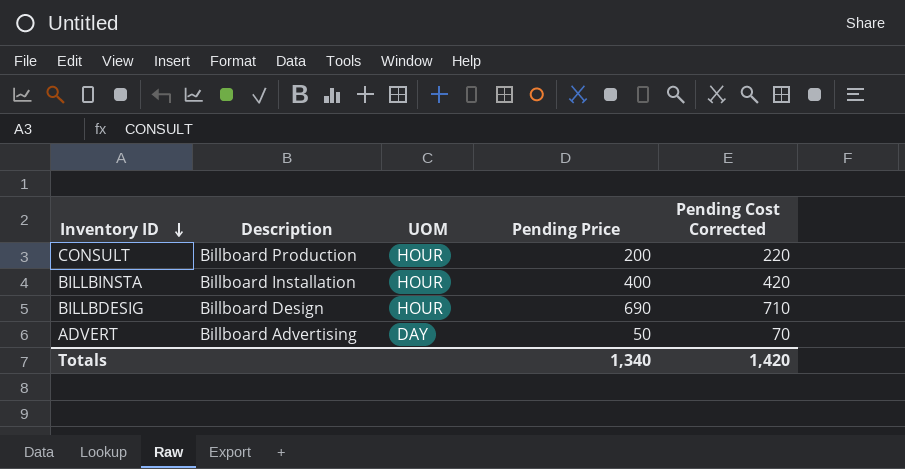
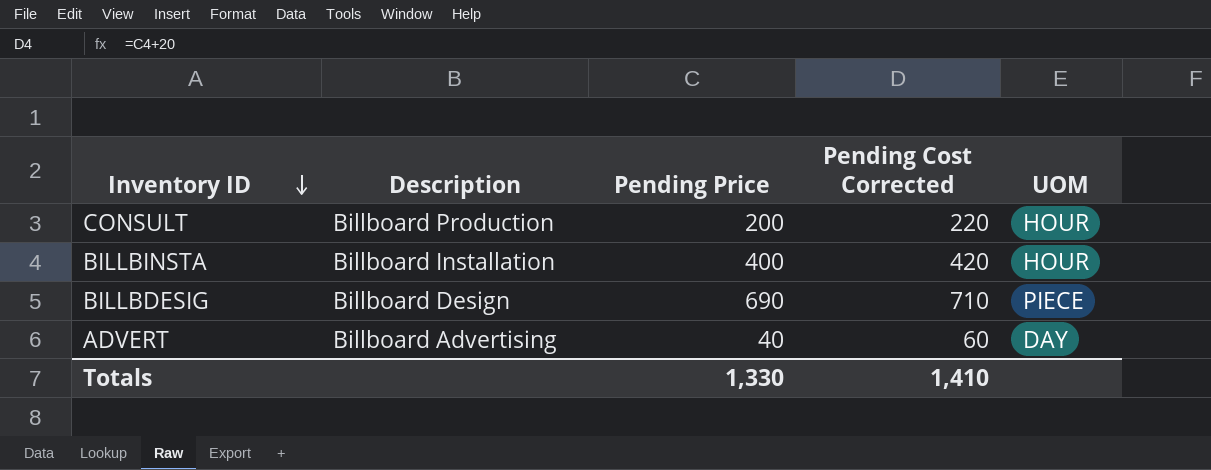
column UOM | position: 3 -> 5
BILLBDESIG | UOM: HOUR -> PIECE
ADVERT | Pending Price: 50 -> 40
ADVERT | Pending Cost Corrected: 70 -> 60
Totals | Pending Price: 1,340 -> 1,330
Totals | Pending Cost Corrected: 1,420 -> 1,410

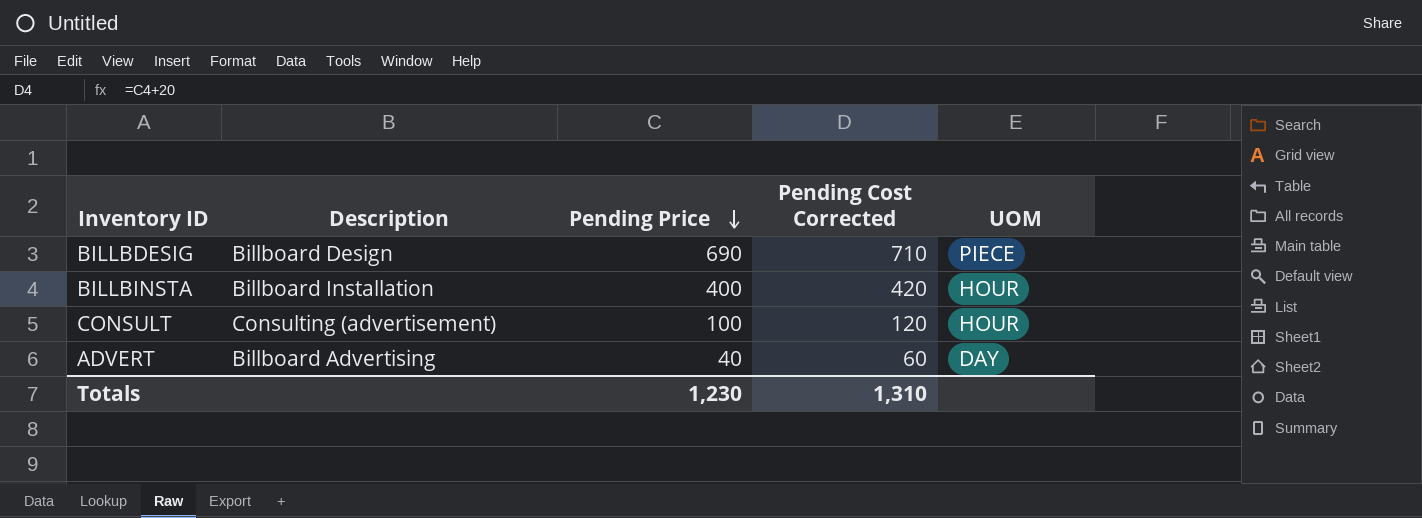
row order: Inventory ID descending -> Pending Price descending
CONSULT | Description: Billboard Production -> Consulting (advertisement)
CONSULT | Pending Price: 200 -> 100
CONSULT | Pending Cost Corrected: 220 -> 120
Totals | Pending Price: 1,330 -> 1,230
Totals | Pending Cost Corrected: 1,410 -> 1,310

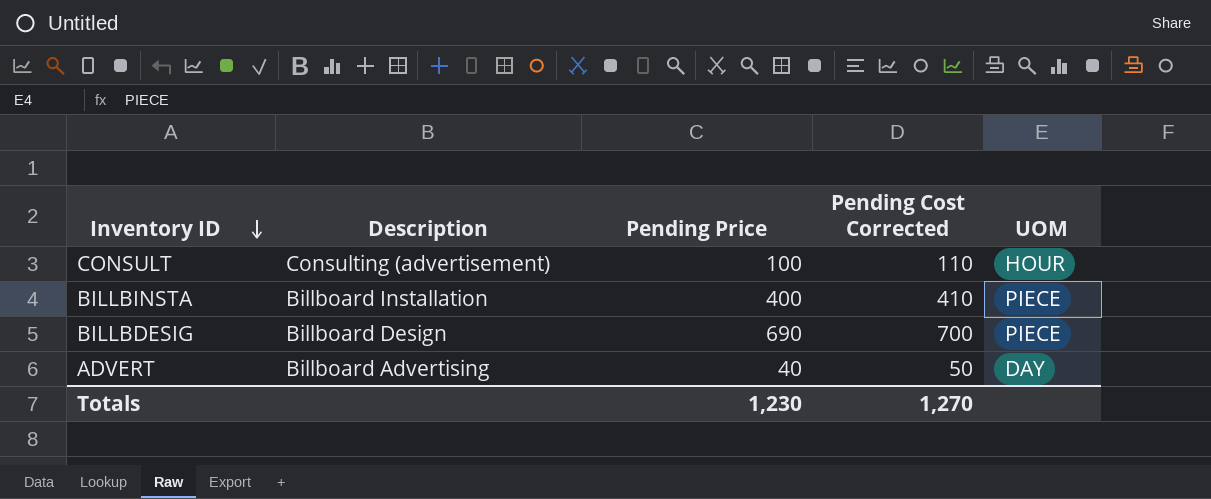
row order: Pending Price descending -> Inventory ID descending
column Pending Cost Corrected | formula: [Pending Price] + 20 -> [Pending Price] + 10
BILLBINSTA | UOM: HOUR -> PIECE
Totals | Pending Cost Corrected: 1,310 -> 1,270

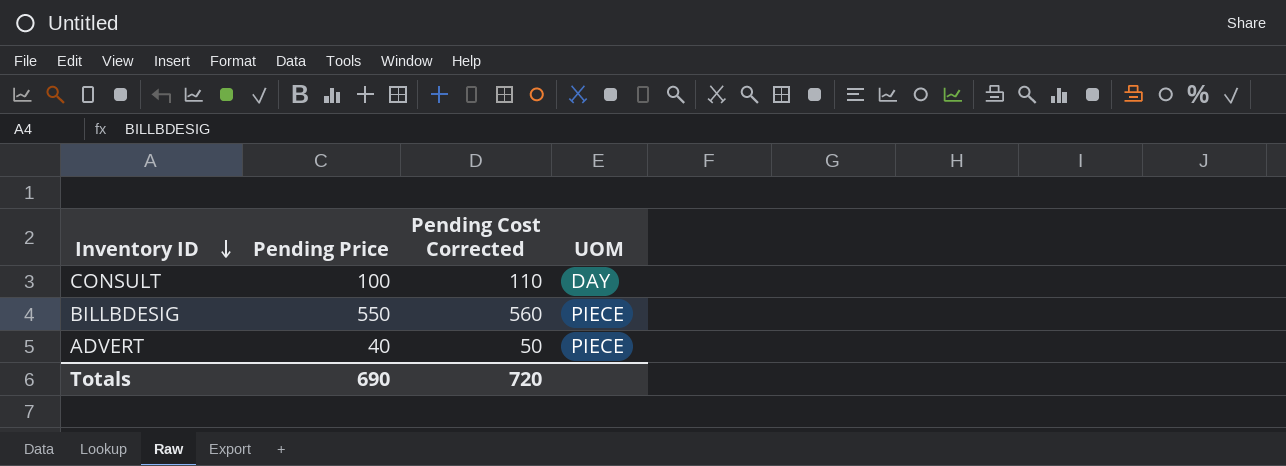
column Description | position: 2 -> none
row BILLBINSTA: Billboard Installation | 400 | 410 | PIECE -> none
CONSULT | UOM: HOUR -> DAY
BILLBDESIG | Pending Price: 690 -> 550
BILLBDESIG | Pending Cost Corrected: 700 -> 560
ADVERT | UOM: DAY -> PIECE
Totals | Pending Price: 1,230 -> 690
Totals | Pending Cost Corrected: 1,270 -> 720

